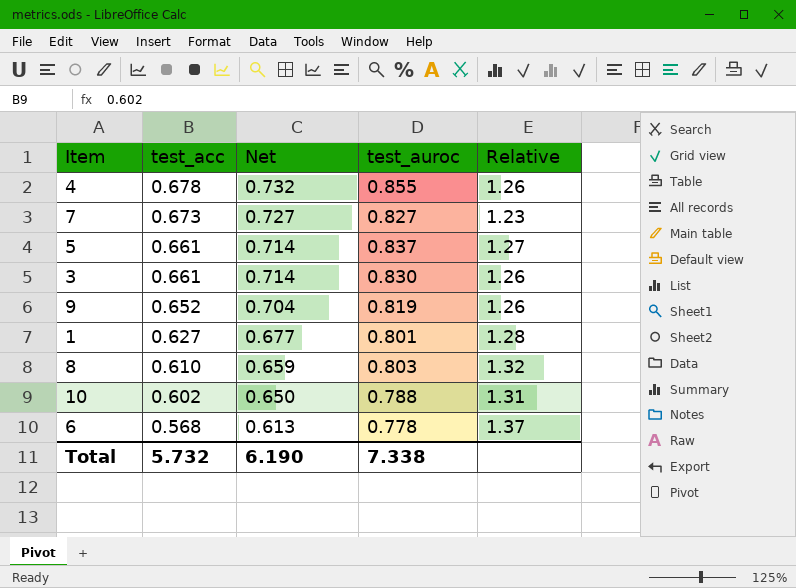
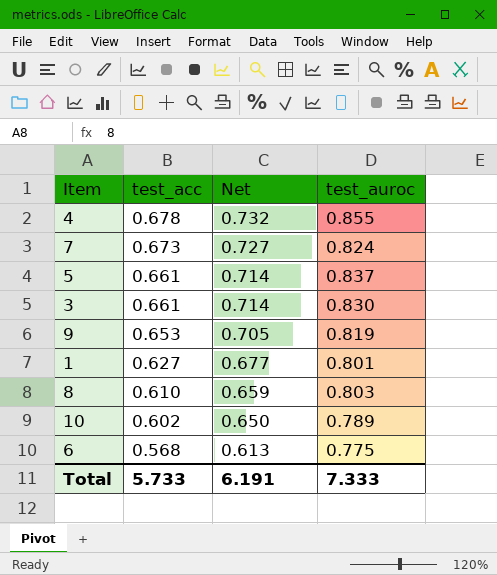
column Relative | formula: [test_auroc] / [test_acc] -> none
7 | test_auroc: 0.827 -> 0.824
9 | test_acc: 0.652 -> 0.653
9 | Net: 0.704 -> 0.705
10 | test_auroc: 0.788 -> 0.789
6 | test_auroc: 0.778 -> 0.775
Total | test_acc: 5.732 -> 5.733
Total | Net: 6.190 -> 6.191
Total | test_auroc: 7.338 -> 7.333

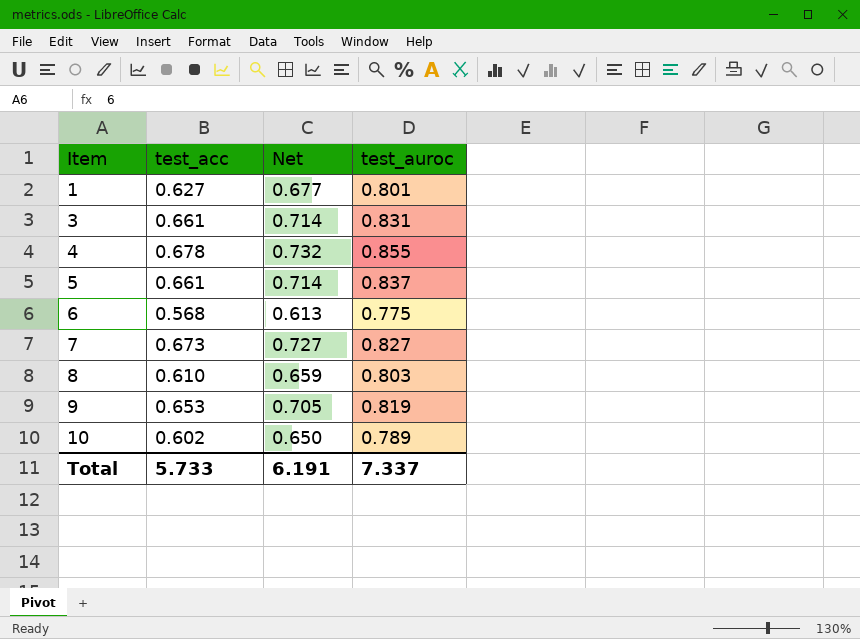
row order: test_acc descending -> Item ascending
3 | test_auroc: 0.830 -> 0.831
7 | test_auroc: 0.824 -> 0.827
Total | test_auroc: 7.333 -> 7.337

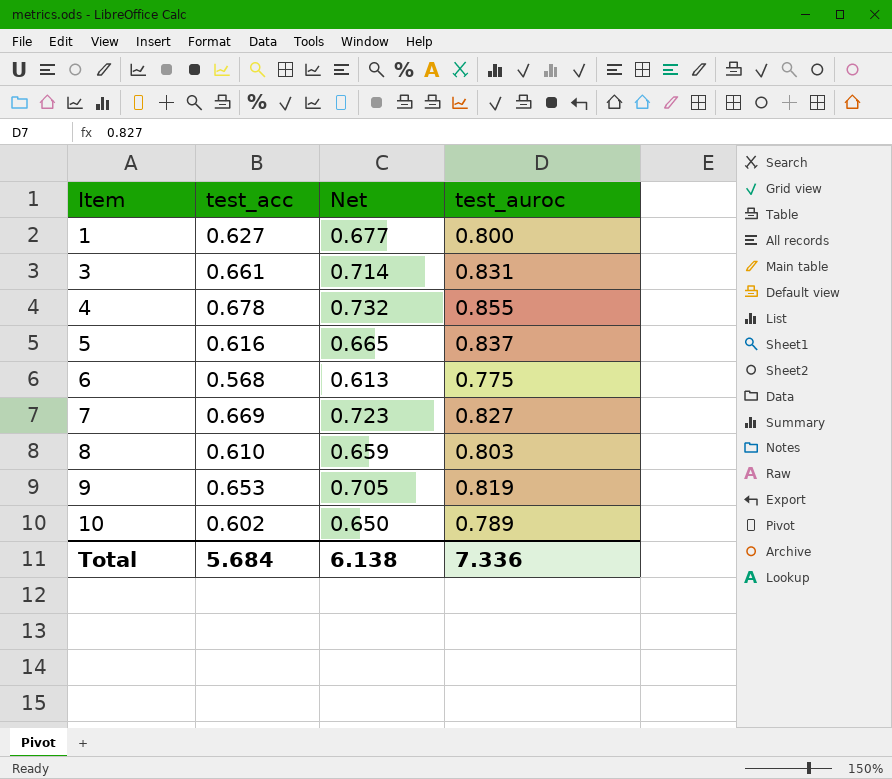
1 | test_auroc: 0.801 -> 0.800
5 | test_acc: 0.661 -> 0.616
5 | Net: 0.714 -> 0.665
7 | test_acc: 0.673 -> 0.669
7 | Net: 0.727 -> 0.723
Total | test_acc: 5.733 -> 5.684
Total | Net: 6.191 -> 6.138
Total | test_auroc: 7.337 -> 7.336

